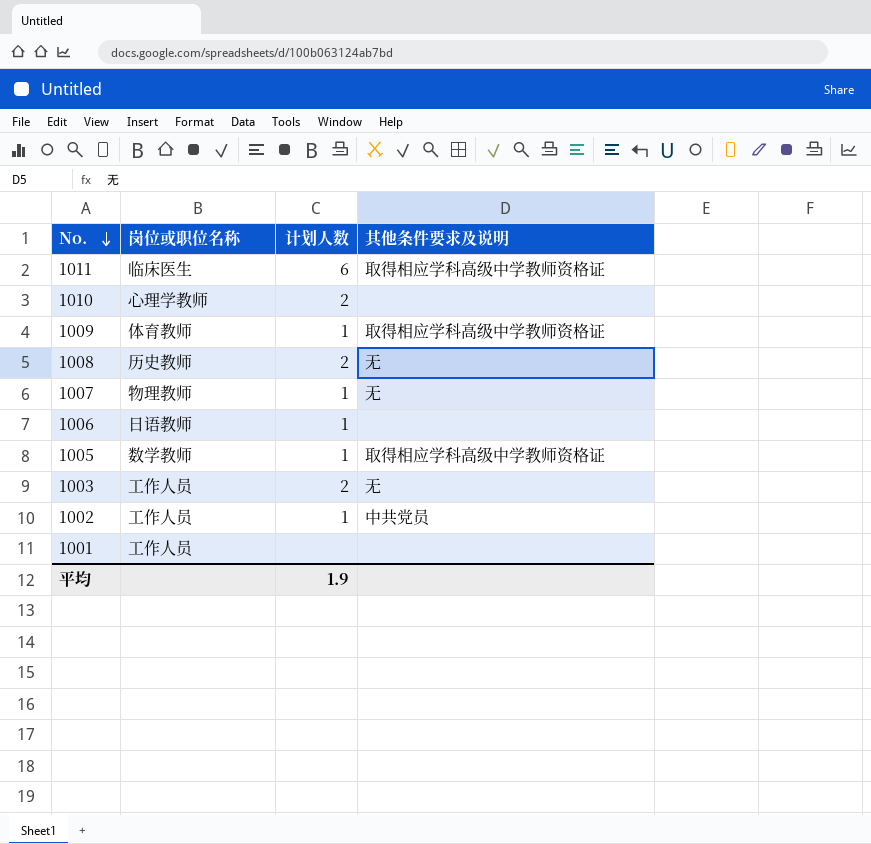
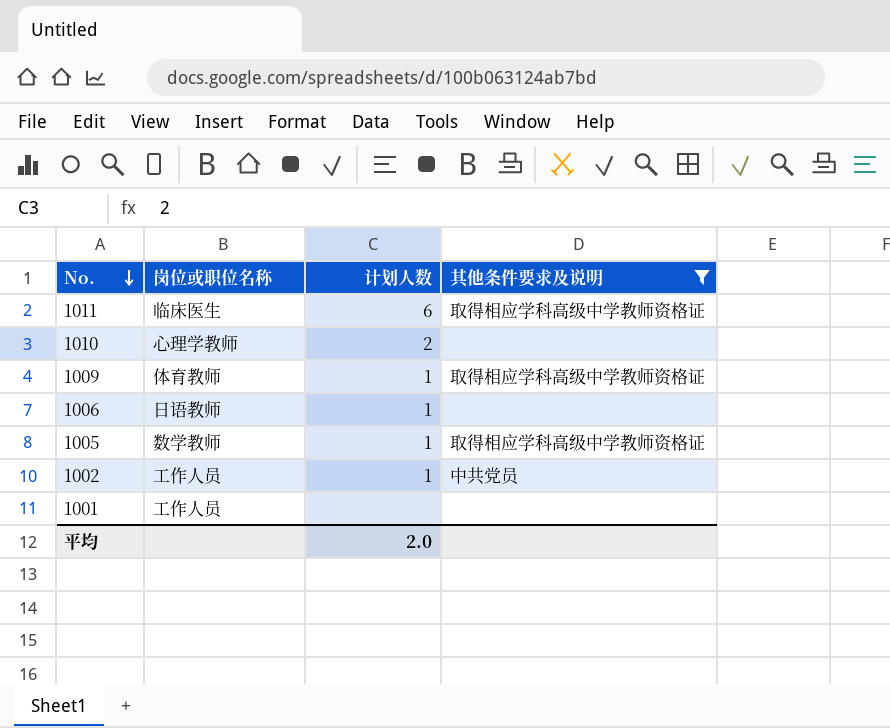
filter: none -> 其他条件要求及说明 != 无
平均 | 计划人数: 1.9 -> 2.0

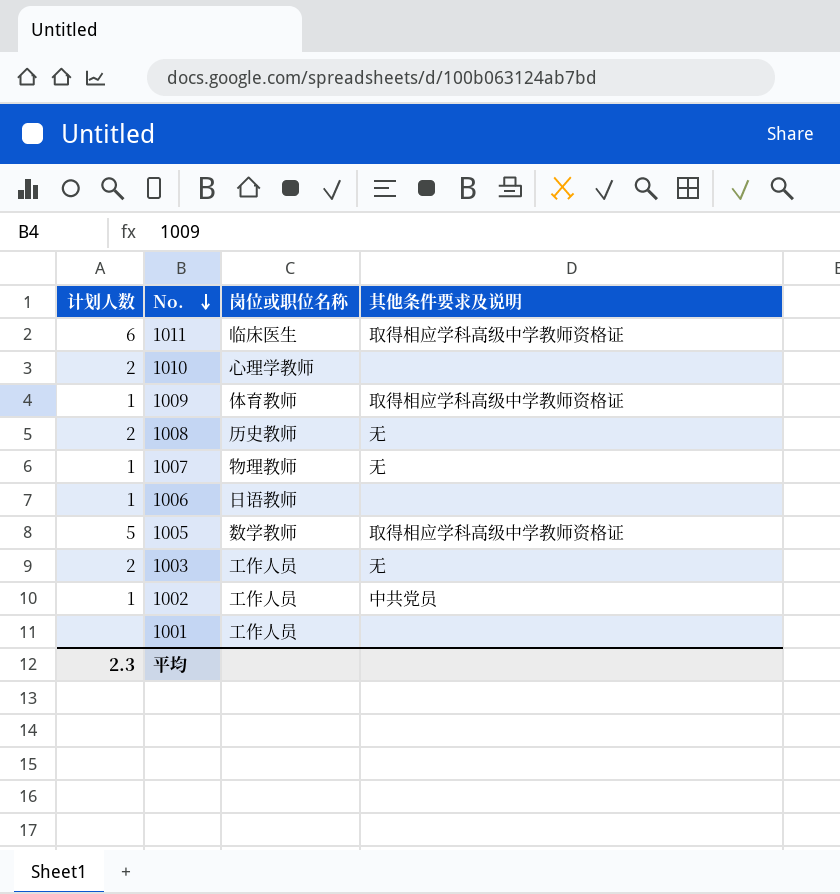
filter: 其他条件要求及说明 != 无 -> none
column 计划人数 | position: 3 -> 1
1005 | 计划人数: 1 -> 5
平均 | 计划人数: 2.0 -> 2.3

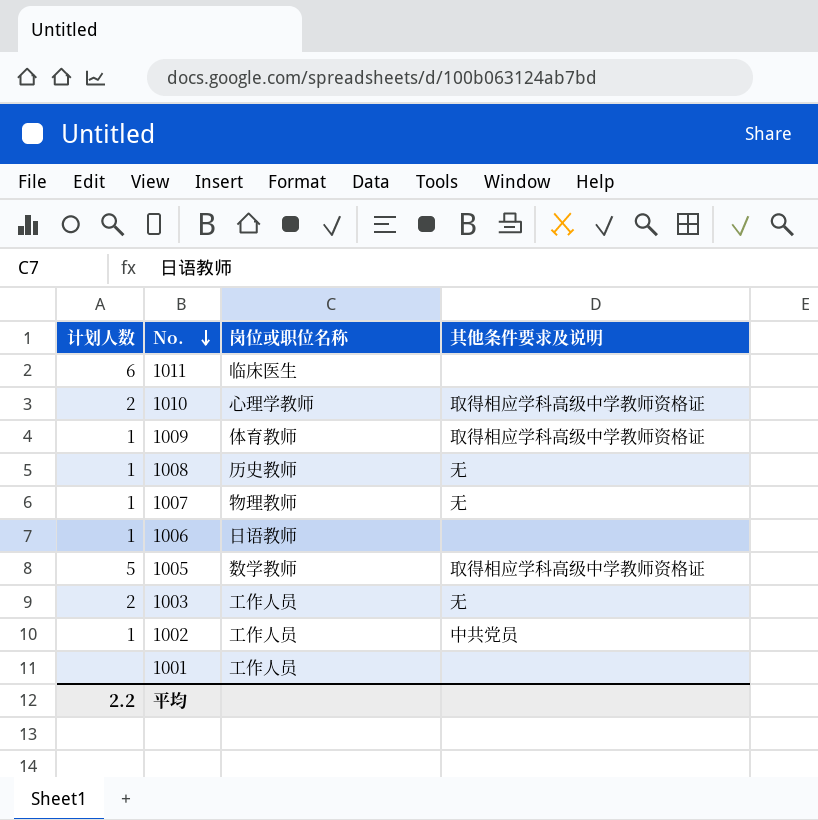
1011 | 其他条件要求及说明: 取得相应学科高级中学教师资格证 -> none
1010 | 其他条件要求及说明: none -> 取得相应学科高级中学教师资格证
1008 | 计划人数: 2 -> 1
平均 | 计划人数: 2.3 -> 2.2

